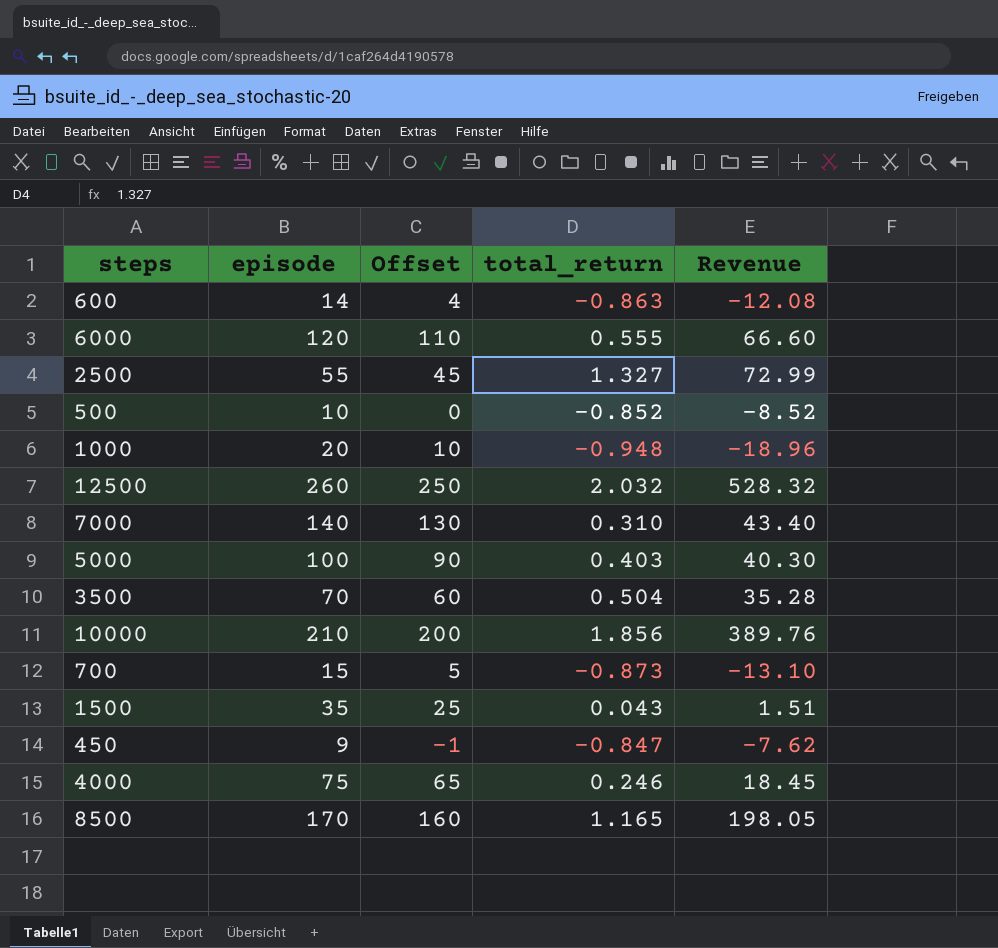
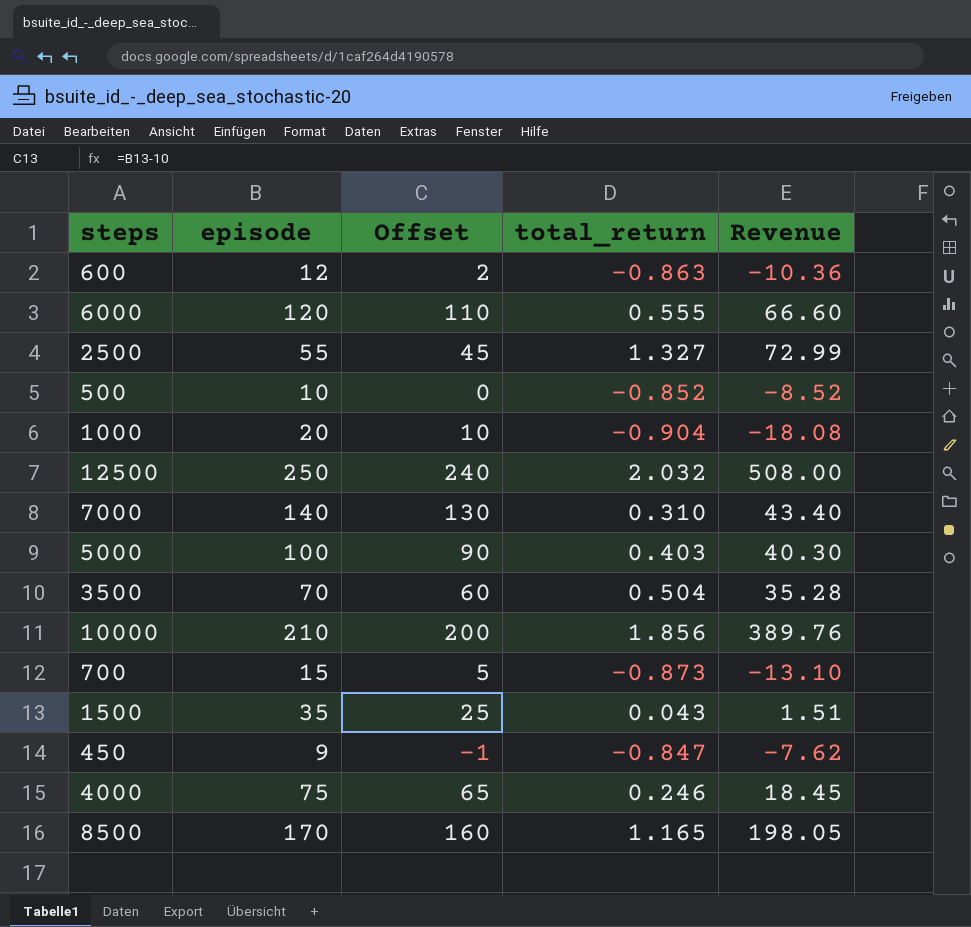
600 | episode: 14 -> 12
600 | Offset: 4 -> 2
600 | Revenue: -12.08 -> -10.36
1000 | total_return: -0.948 -> -0.904
1000 | Revenue: -18.96 -> -18.08
12500 | episode: 260 -> 250
12500 | Offset: 250 -> 240
12500 | Revenue: 528.32 -> 508.00

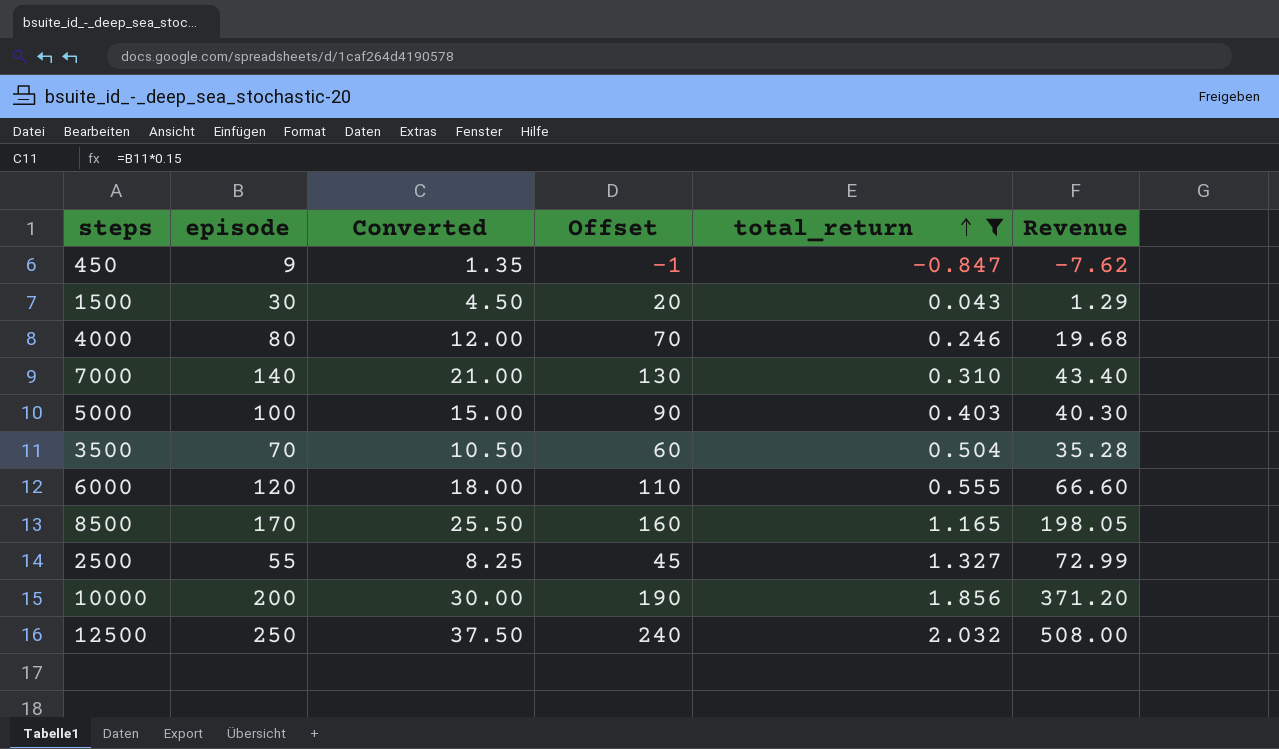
filter: none -> total_return >= -0.847
row order: none -> total_return ascending
column Converted | formula: none -> [episode] * 0.15
1500 | episode: 35 -> 30
1500 | Offset: 25 -> 20
1500 | Revenue: 1.51 -> 1.29
4000 | episode: 75 -> 80
4000 | Offset: 65 -> 70
4000 | Revenue: 18.45 -> 19.68
10000 | episode: 210 -> 200
10000 | Offset: 200 -> 190
10000 | Revenue: 389.76 -> 371.20

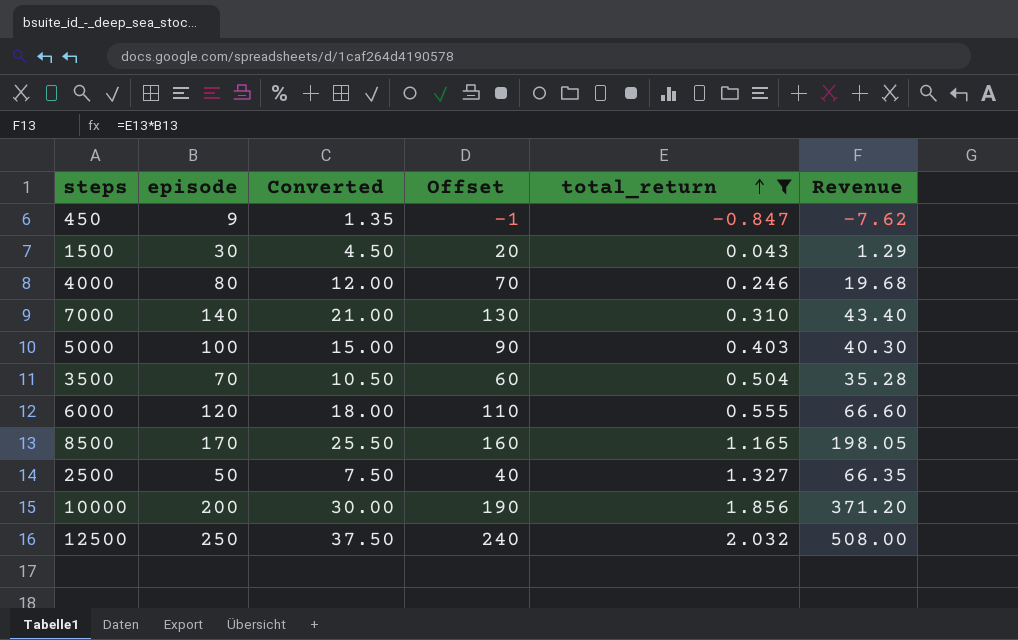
2500 | episode: 55 -> 50
2500 | Converted: 8.25 -> 7.50
2500 | Offset: 45 -> 40
2500 | Revenue: 72.99 -> 66.35

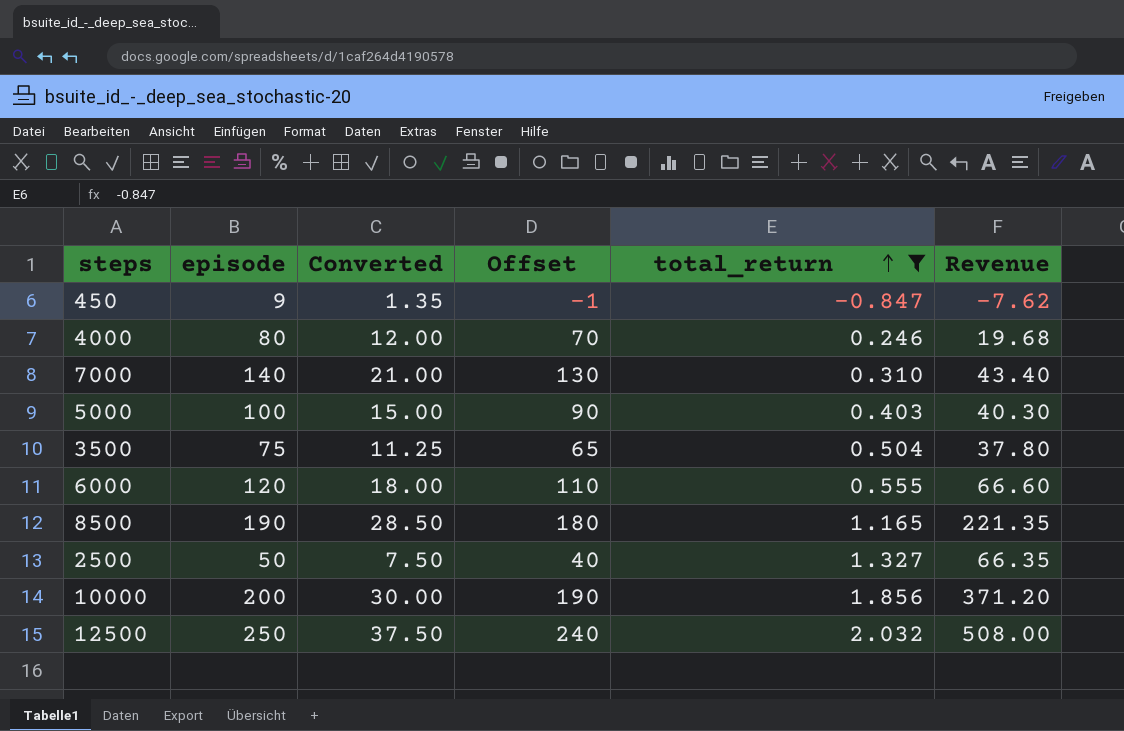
row 1500: 30 | 4.50 | 20 | 0.043 | 1.29 -> none
3500 | episode: 70 -> 75
3500 | Converted: 10.50 -> 11.25
3500 | Offset: 60 -> 65
3500 | Revenue: 35.28 -> 37.80
8500 | episode: 170 -> 190
8500 | Converted: 25.50 -> 28.50
8500 | Offset: 160 -> 180
8500 | Revenue: 198.05 -> 221.35

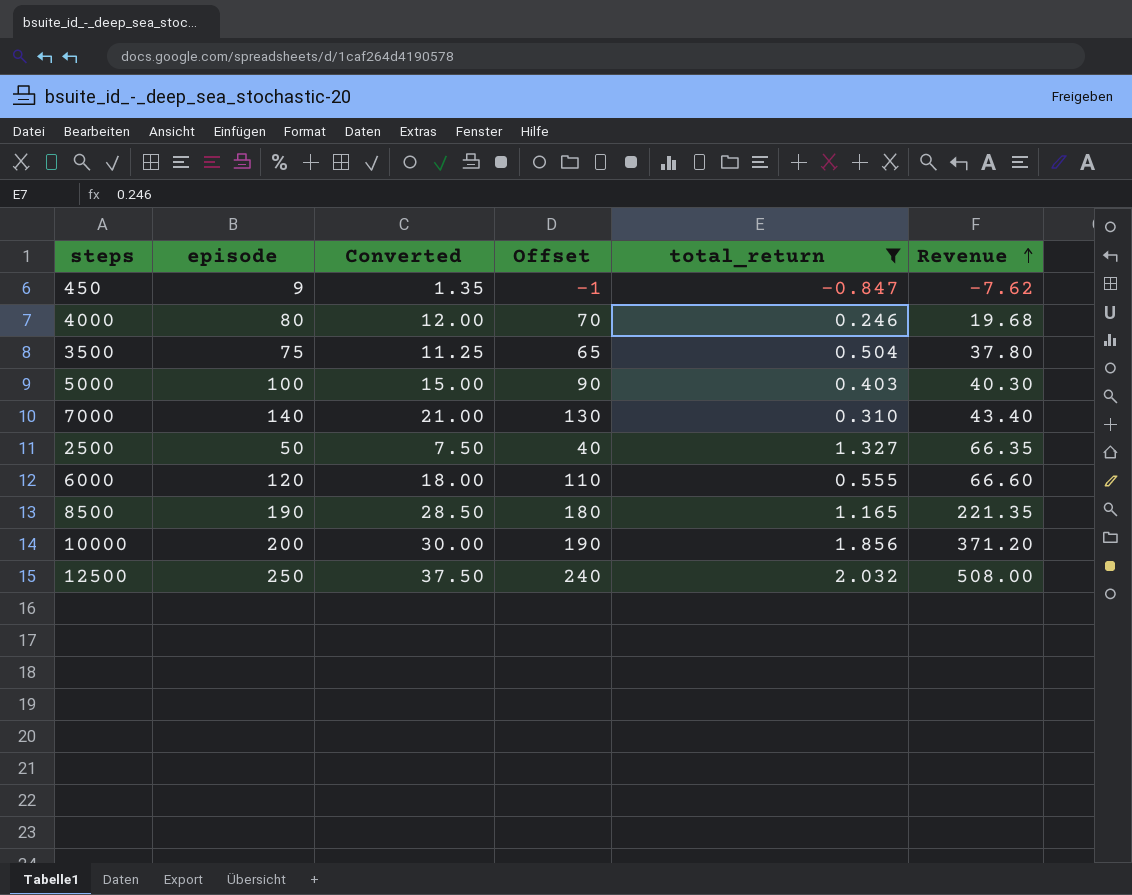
row order: total_return ascending -> Revenue ascending

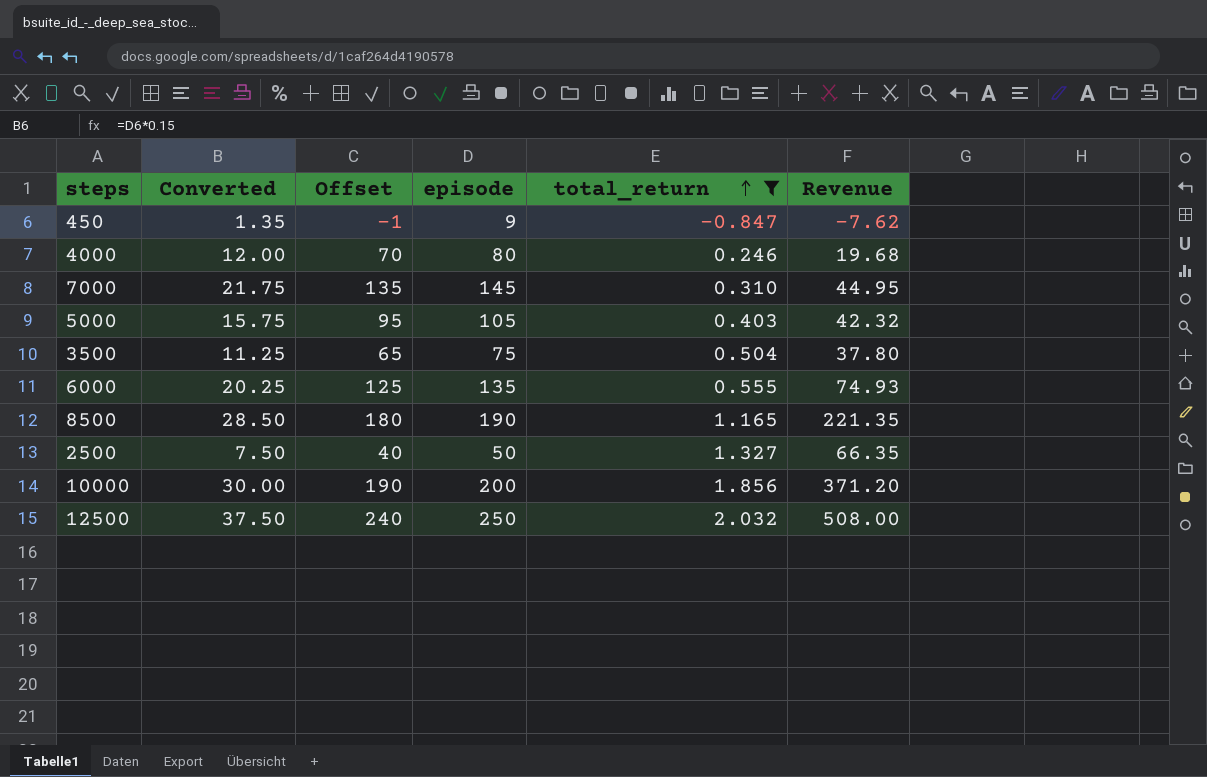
row order: Revenue ascending -> total_return ascending
column episode | position: 2 -> 4
7000 | Converted: 21.00 -> 21.75
7000 | Offset: 130 -> 135
7000 | episode: 140 -> 145
7000 | Revenue: 43.40 -> 44.95
5000 | Converted: 15.00 -> 15.75
5000 | Offset: 90 -> 95
5000 | episode: 100 -> 105
5000 | Revenue: 40.30 -> 42.32
6000 | Converted: 18.00 -> 20.25
6000 | Offset: 110 -> 125
6000 | episode: 120 -> 135
6000 | Revenue: 66.60 -> 74.93

